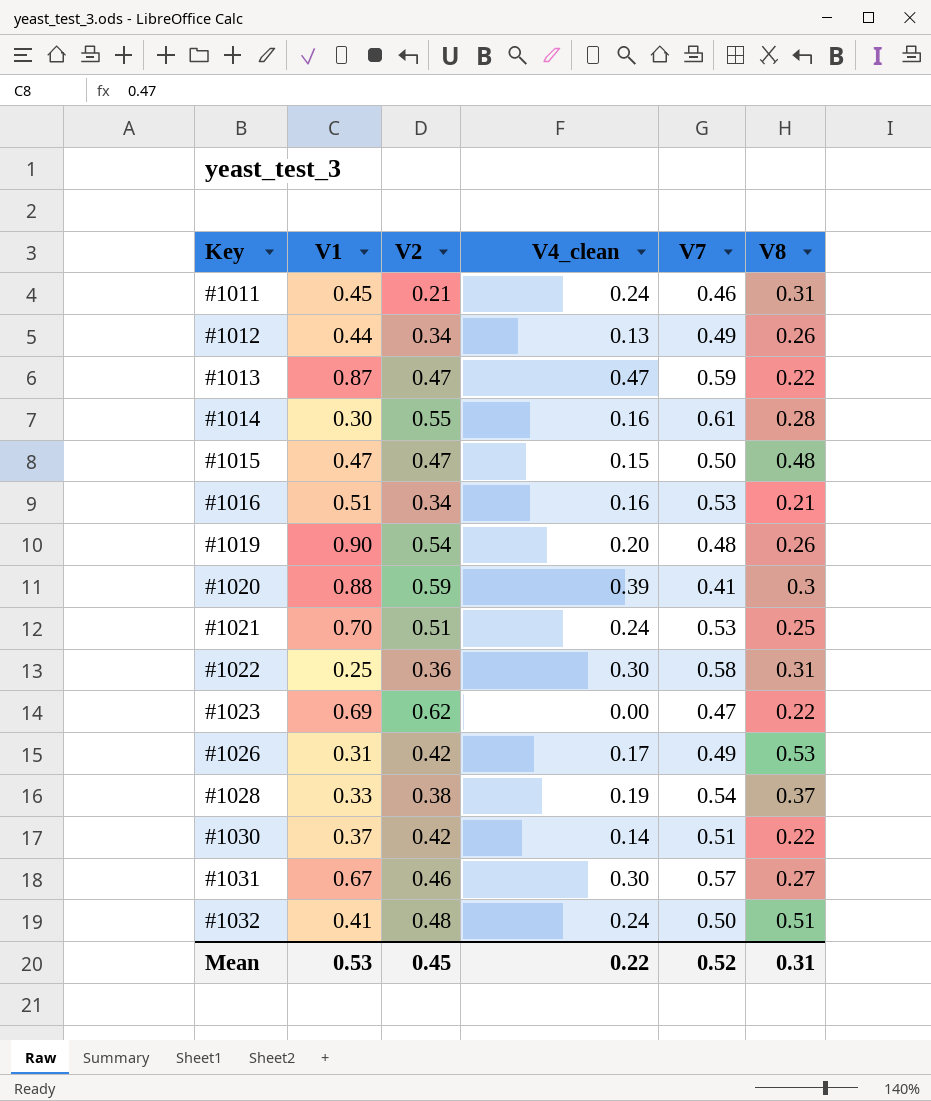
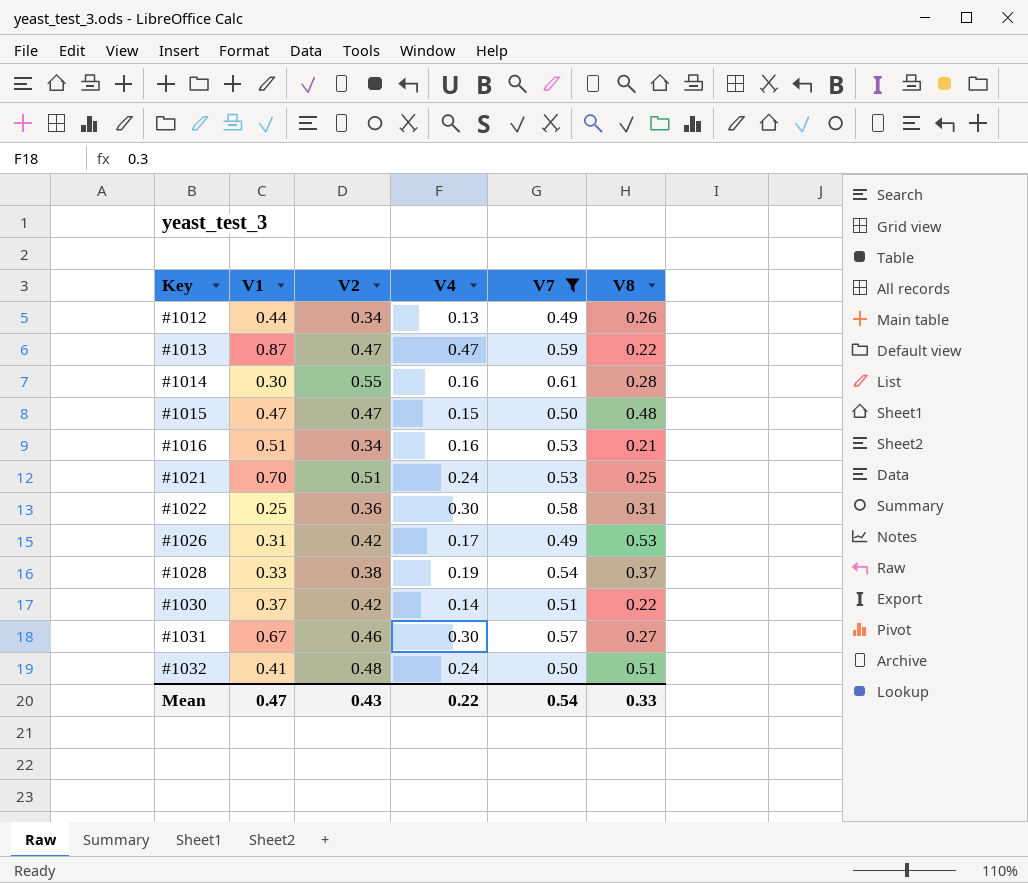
filter: none -> V7 >= 0.49
column name: V4_clean -> V4
Mean | V1: 0.53 -> 0.47
Mean | V2: 0.45 -> 0.43
Mean | V7: 0.52 -> 0.54
Mean | V8: 0.31 -> 0.33

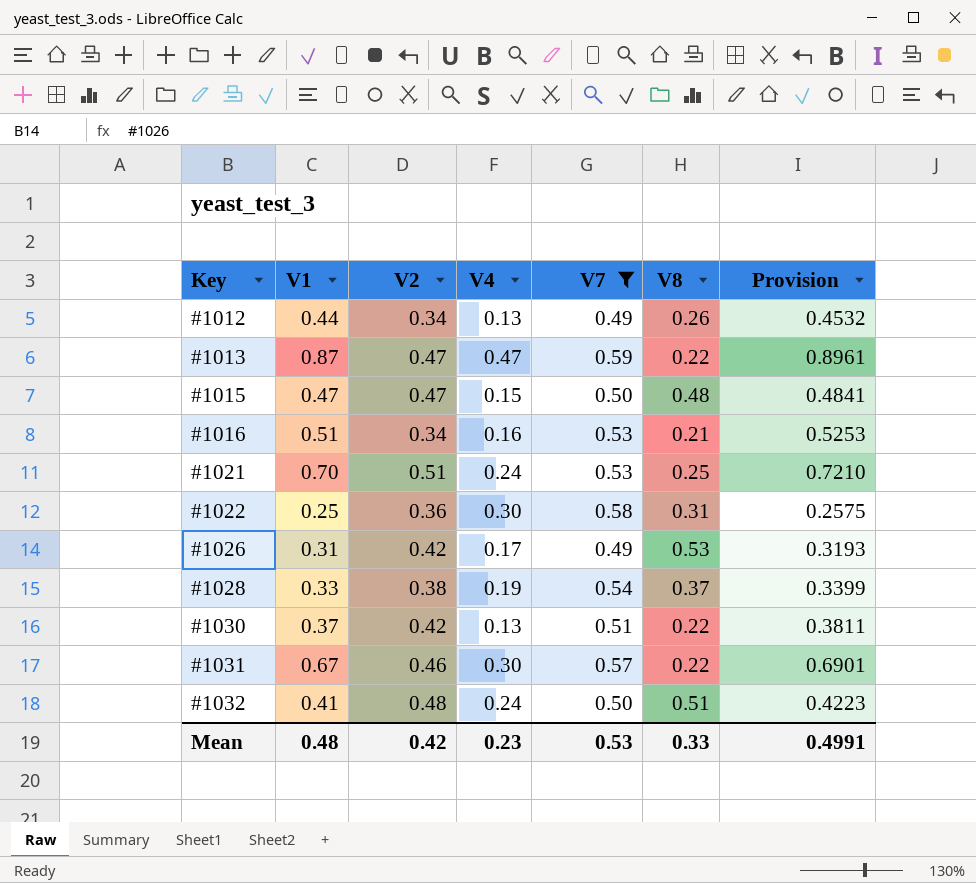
column Provision | formula: none -> [V1] * 1.03
row #1014: 0.30 | 0.55 | 0.16 | 0.61 | 0.28 -> none
#1030 | V4: 0.14 -> 0.13
#1031 | V8: 0.27 -> 0.22
Mean | V1: 0.47 -> 0.48
Mean | V2: 0.43 -> 0.42
Mean | V4: 0.22 -> 0.23
Mean | V7: 0.54 -> 0.53

